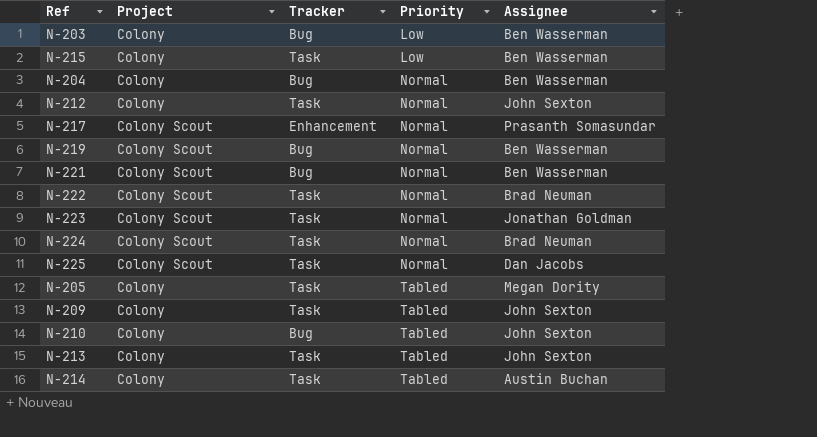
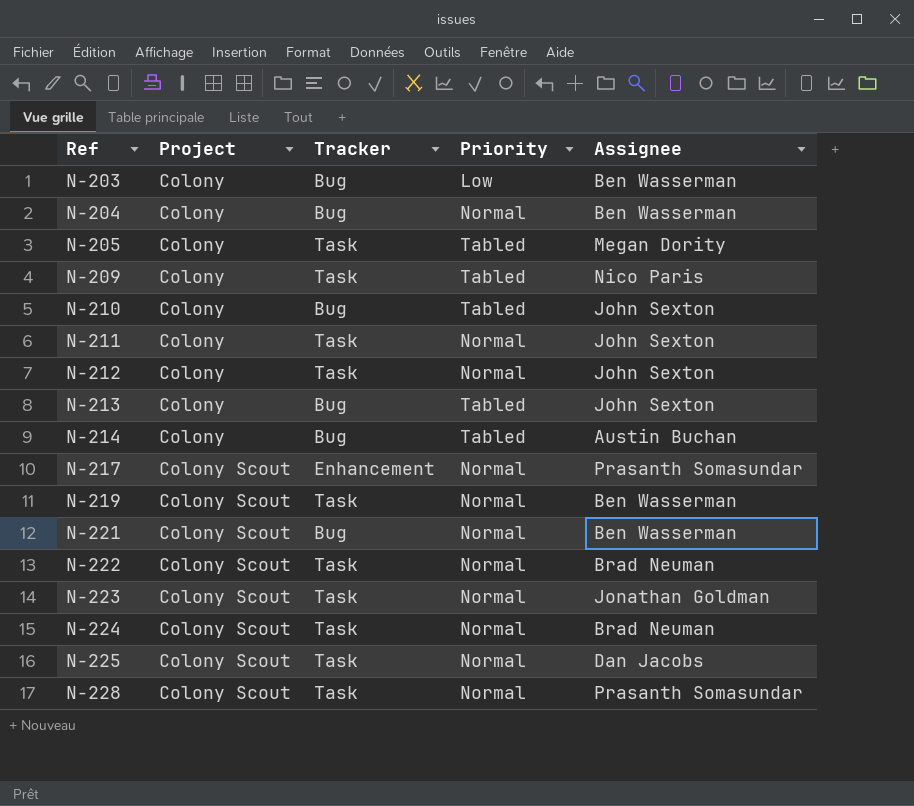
row order: Priority ascending -> Ref ascending
row N-215: Colony | Task | Low | Ben Wasserman -> none
N-209 | Assignee: John Sexton -> Nico Paris
row N-211: none -> Colony | Task | Normal | John Sexton
N-213 | Tracker: Task -> Bug
N-214 | Tracker: Task -> Bug
N-219 | Tracker: Bug -> Task
row N-228: none -> Colony Scout | Task | Normal | Prasanth Somasundar

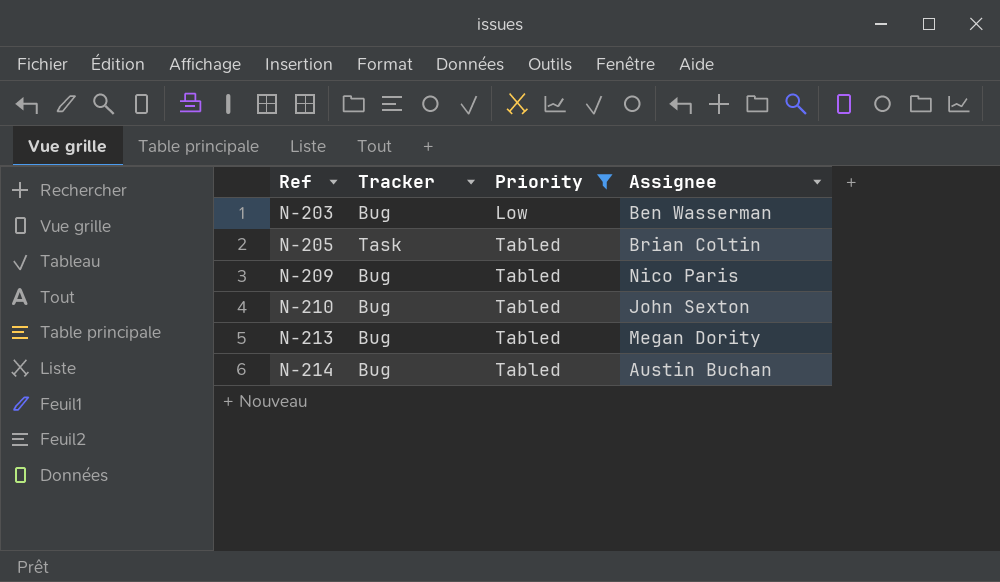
filter: none -> Priority != Normal
column Project | position: 2 -> none
N-205 | Assignee: Megan Dority -> Brian Coltin
N-209 | Tracker: Task -> Bug
N-213 | Assignee: John Sexton -> Megan Dority

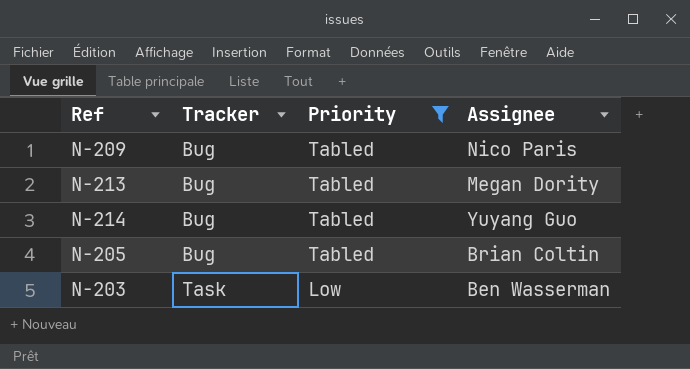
row order: Ref ascending -> Tracker ascending
row N-210: Bug | Tabled | John Sexton -> none
N-214 | Assignee: Austin Buchan -> Yuyang Guo
N-205 | Tracker: Task -> Bug
N-203 | Tracker: Bug -> Task

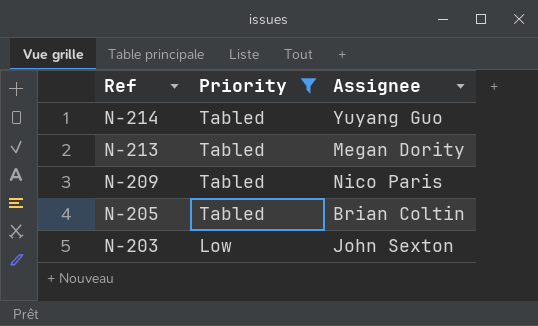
row order: Tracker ascending -> Ref descending
column Tracker | position: 2 -> none
N-203 | Assignee: Ben Wasserman -> John Sexton

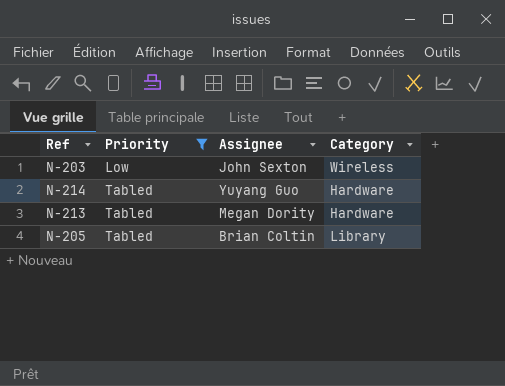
row order: Ref descending -> Priority ascending
column Category | position: none -> 4
row N-209: Tabled | Nico Paris -> none

